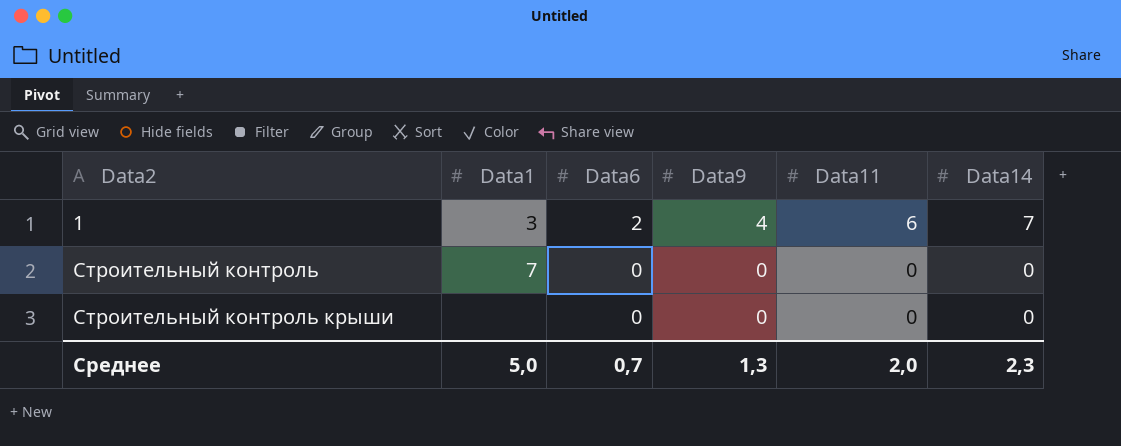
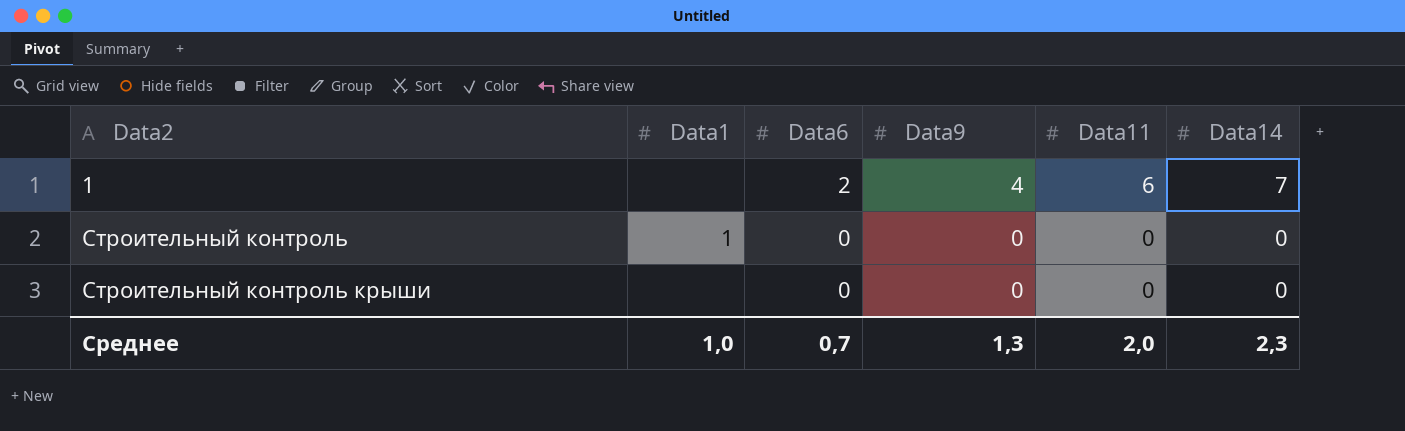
1 | Data1: 3 -> none
Строительный контроль | Data1: 7 -> 1
Среднее | Data1: 5,0 -> 1,0

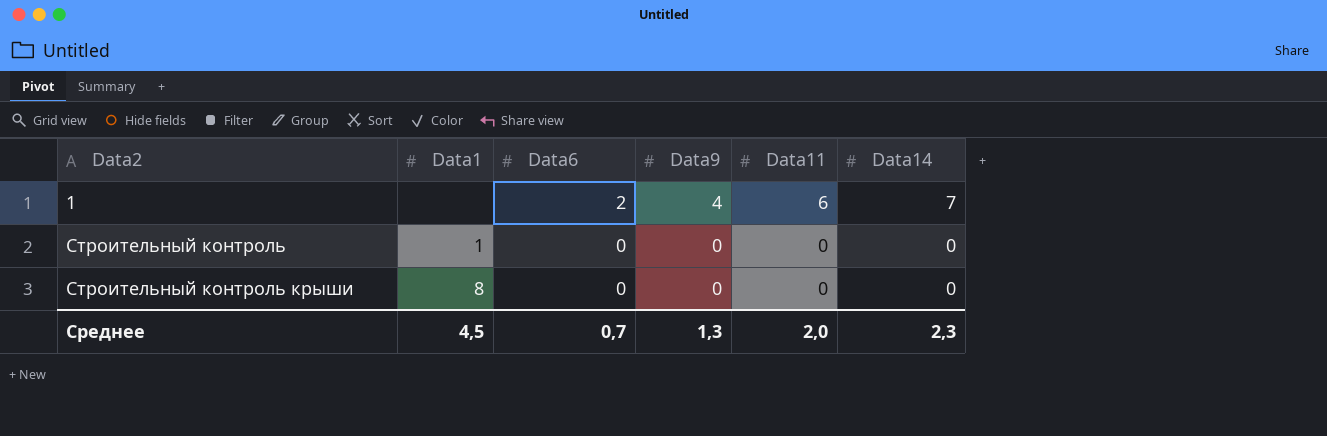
Строительный контроль крыши | Data1: none -> 8
Среднее | Data1: 1,0 -> 4,5

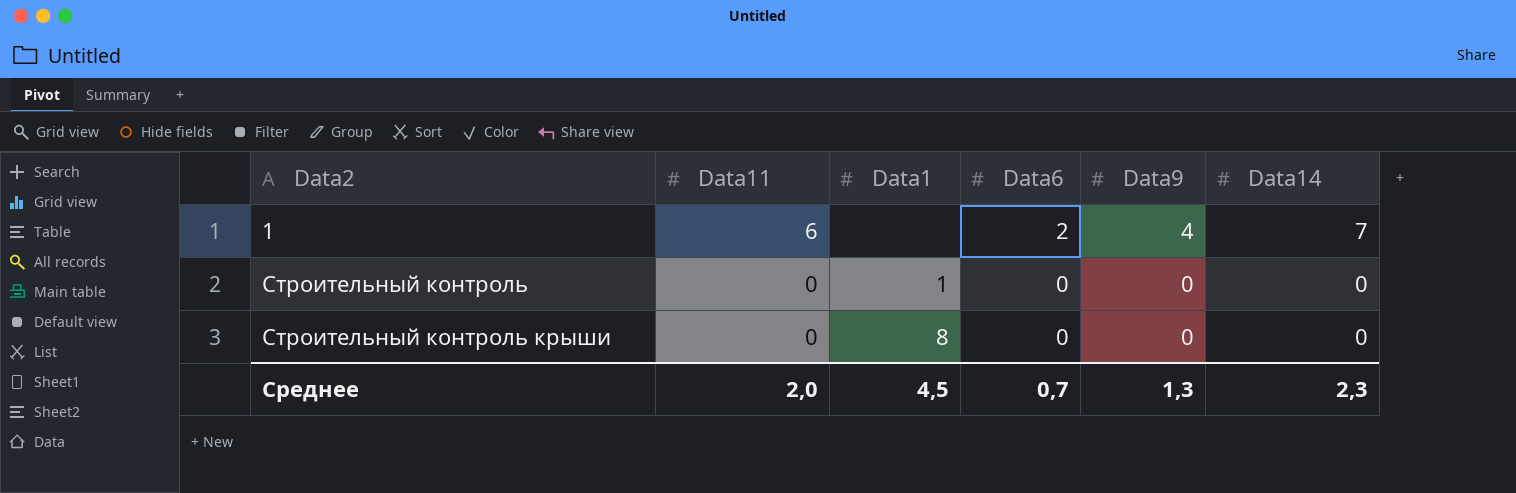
column Data11 | position: 5 -> 2

